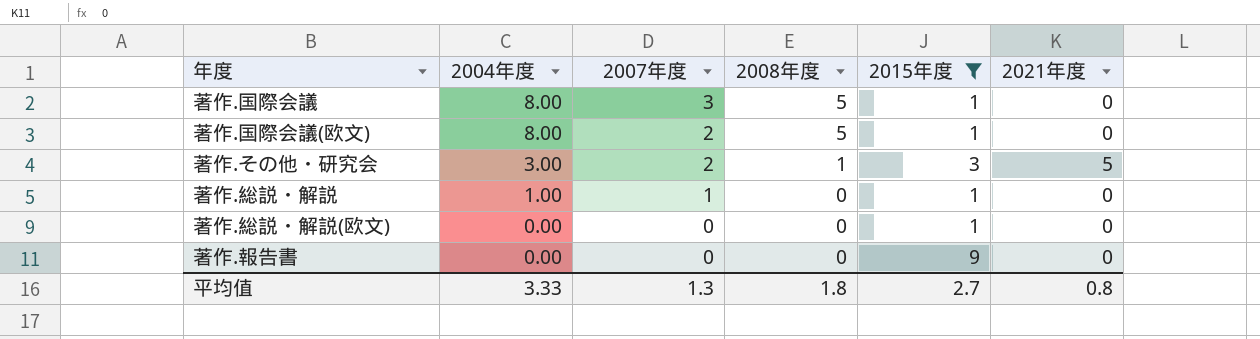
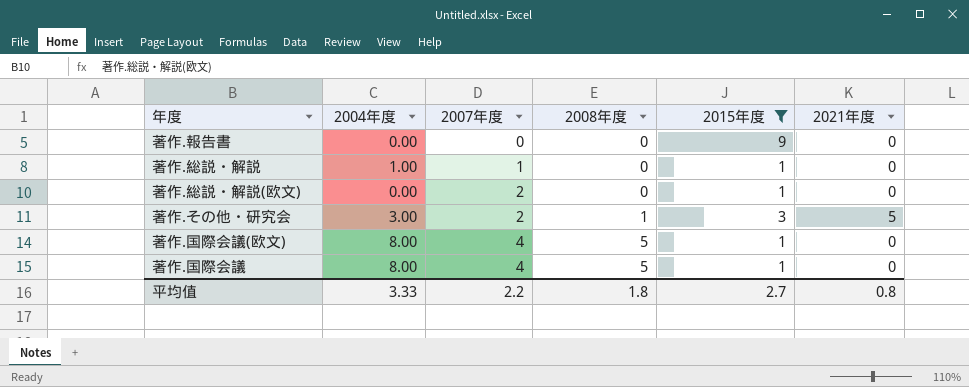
row order: 2004年度 descending -> 2007年度 ascending
著作.総説・解説(欧文) | 2007年度: 0 -> 2
著作.国際会議(欧文) | 2007年度: 2 -> 4
著作.国際会議 | 2007年度: 3 -> 4
平均值 | 2007年度: 1.3 -> 2.2

